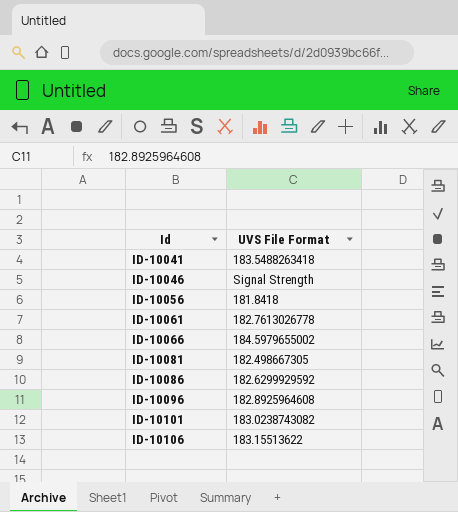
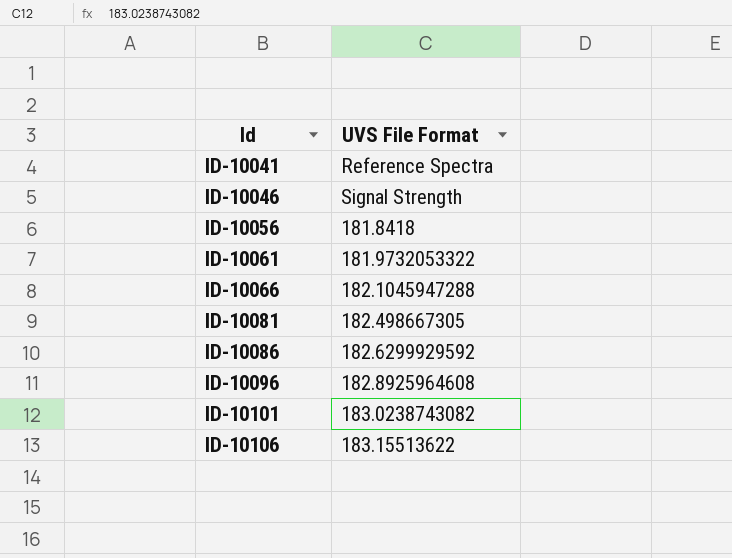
ID-10041 | UVS File Format: 183.5488263418 -> Reference Spectra
ID-10061 | UVS File Format: 182.7613026778 -> 181.9732053322
ID-10066 | UVS File Format: 184.5979655002 -> 182.1045947288

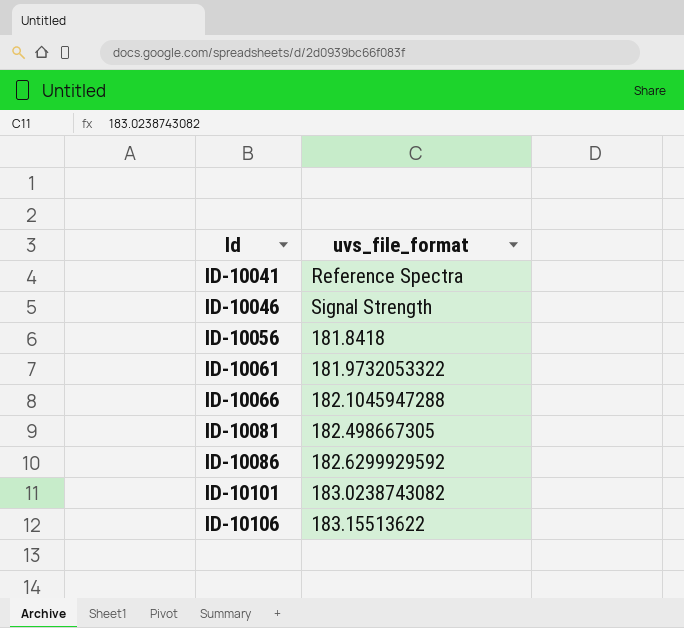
column name: UVS File Format -> uvs_file_format
row ID-10096: 182.8925964608 -> none

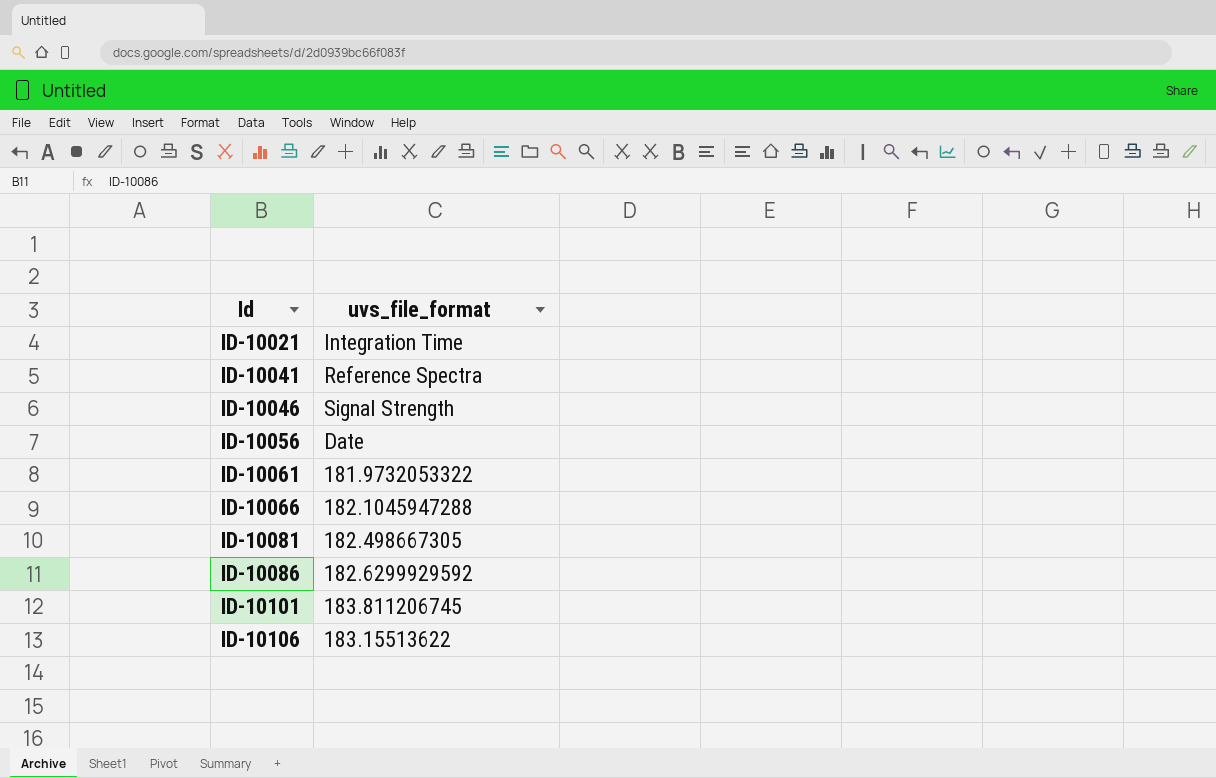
row ID-10021: none -> Integration Time
ID-10056 | uvs_file_format: 181.8418 -> Date
ID-10101 | uvs_file_format: 183.0238743082 -> 183.811206745

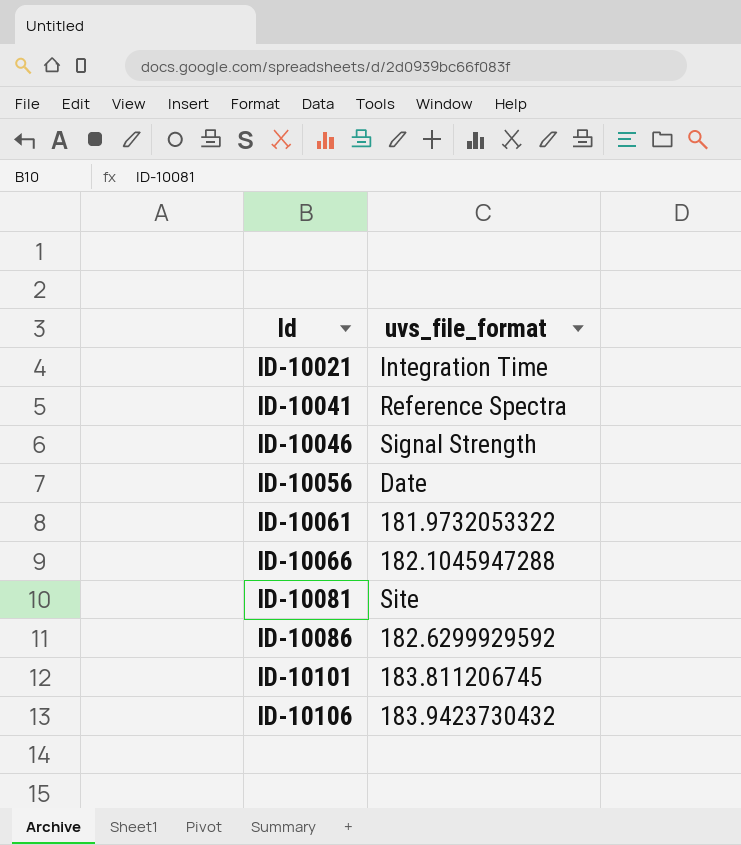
ID-10081 | uvs_file_format: 182.498667305 -> Site
ID-10106 | uvs_file_format: 183.15513622 -> 183.9423730432

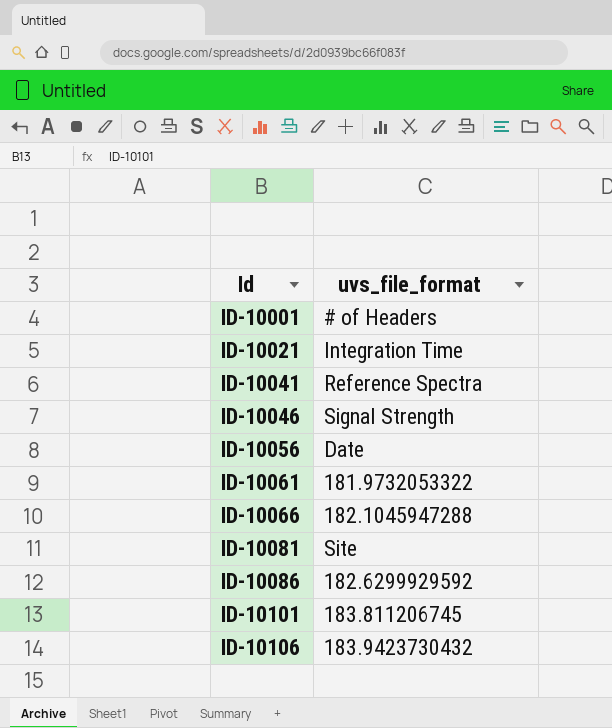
row ID-10001: none -> # of Headers

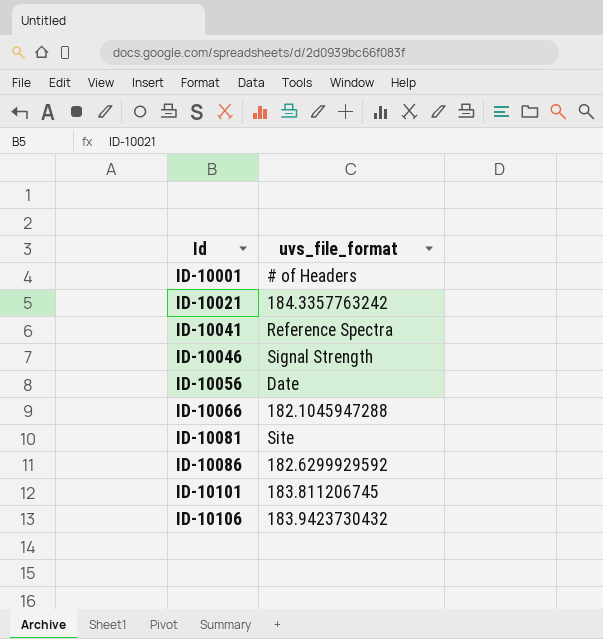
row ID-10061: 181.9732053322 -> none
ID-10021 | uvs_file_format: Integration Time -> 184.3357763242

